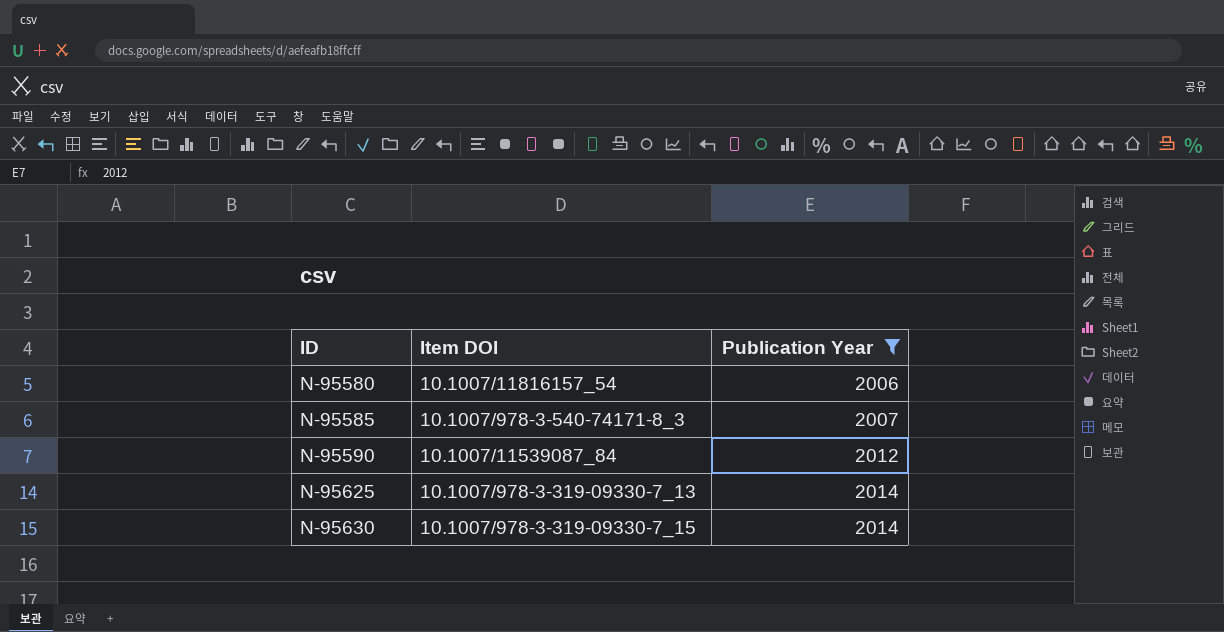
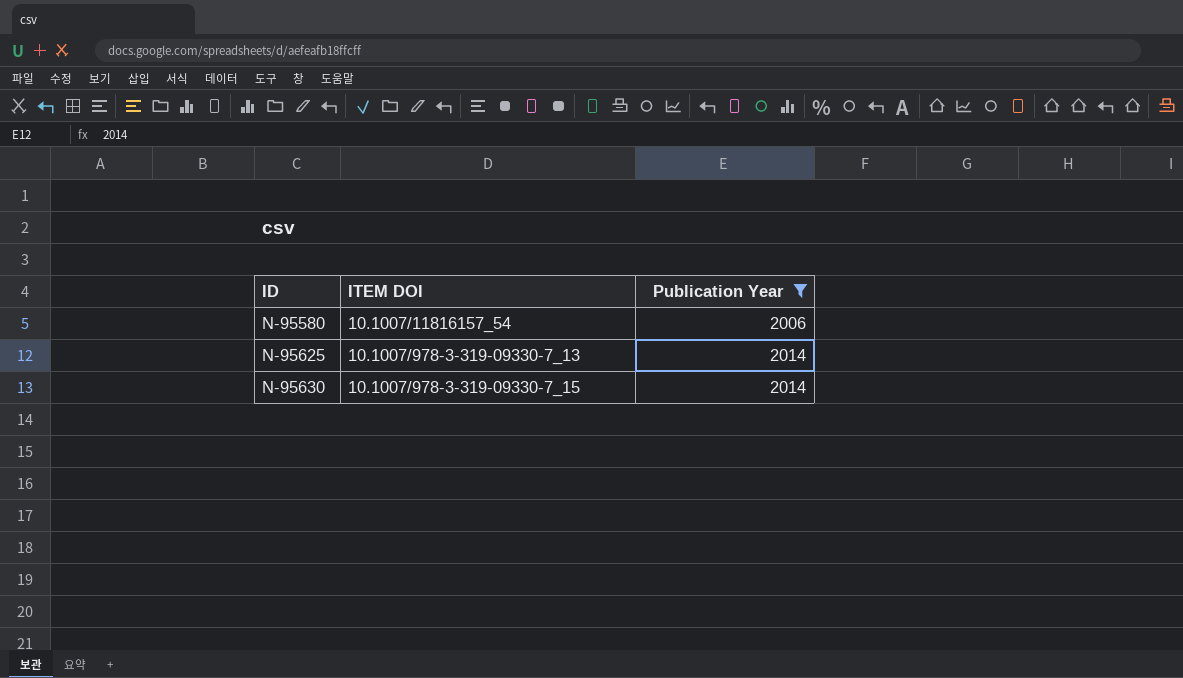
column name: Item DOI -> ITEM DOI
row N-95585: 10.1007/978-3-540-74171-8_3 | 2007 -> none
row N-95590: 10.1007/11539087_84 | 2012 -> none

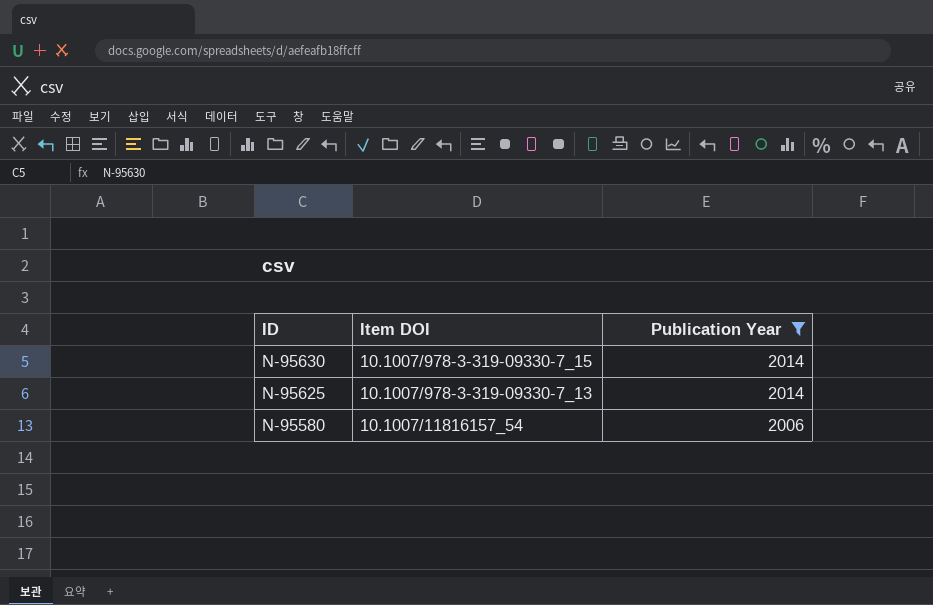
row order: ID ascending -> ID descending
column name: ITEM DOI -> Item DOI

